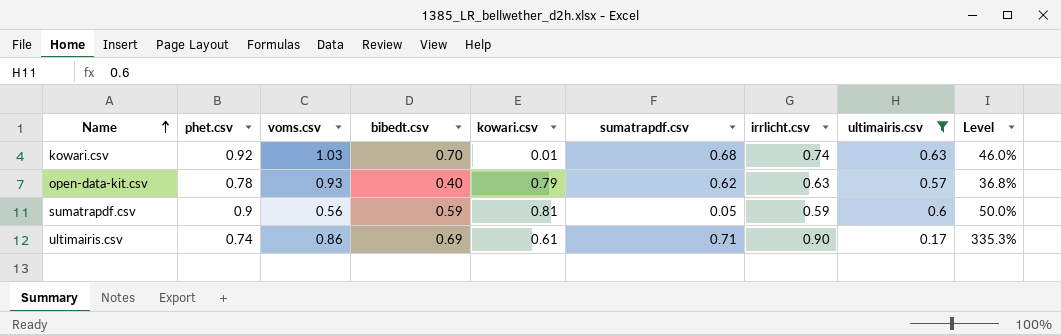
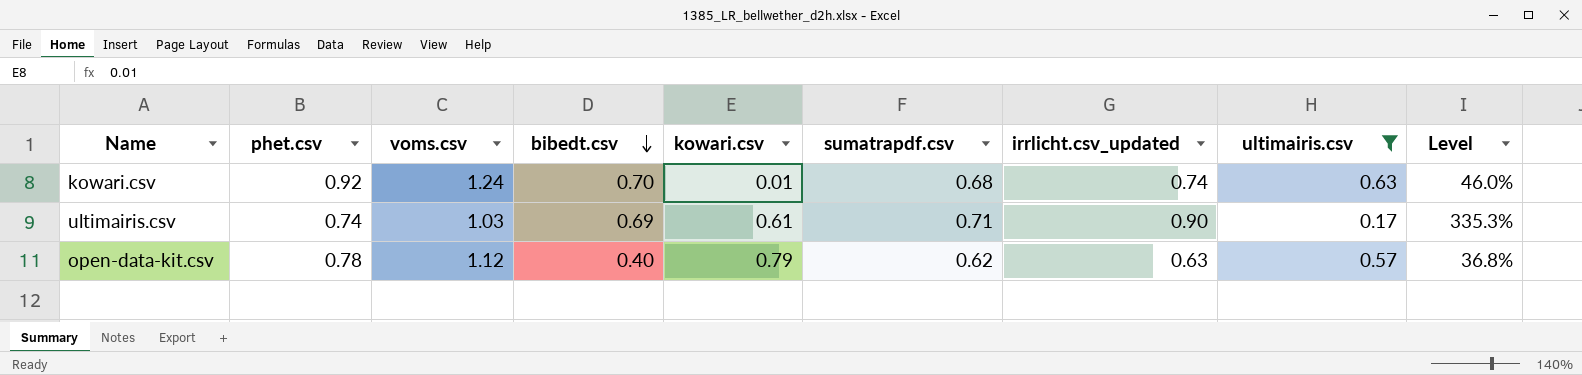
row order: Name ascending -> bibedt.csv descending
column name: irrlicht.csv -> irrlicht.csv_updated
row sumatrapdf.csv: 0.9 | 0.56 | 0.59 | 0.81 | 0.05 | 0.59 | 0.6 | 50.0% -> none
kowari.csv | voms.csv: 1.03 -> 1.24
ultimairis.csv | voms.csv: 0.86 -> 1.03
open-data-kit.csv | voms.csv: 0.93 -> 1.12

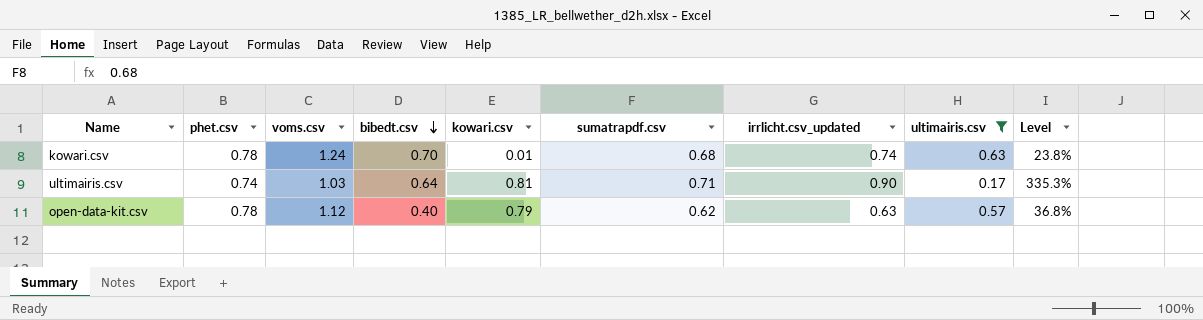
kowari.csv | phet.csv: 0.92 -> 0.78
kowari.csv | Level: 46.0% -> 23.8%
ultimairis.csv | bibedt.csv: 0.69 -> 0.64
ultimairis.csv | kowari.csv: 0.61 -> 0.81

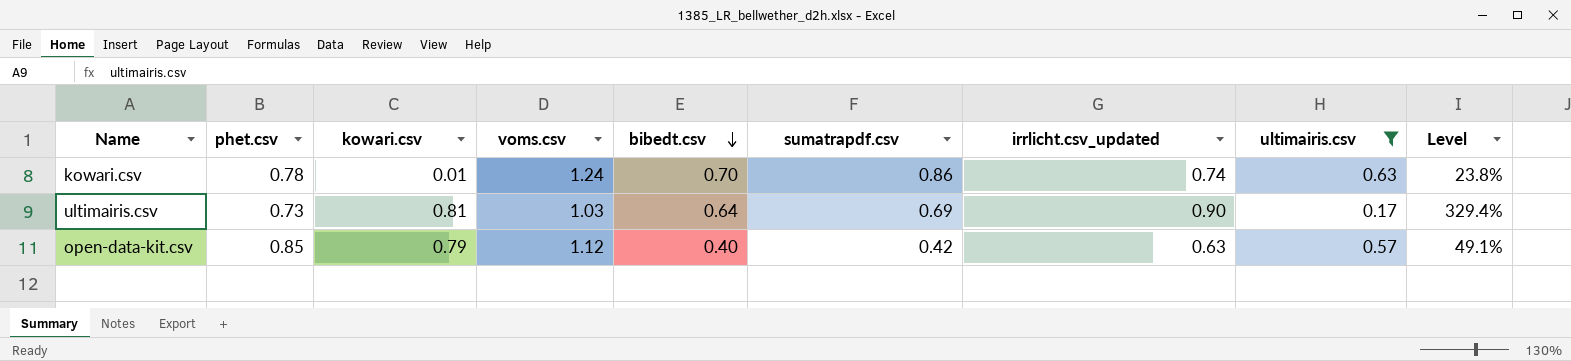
column kowari.csv | position: 5 -> 3
kowari.csv | sumatrapdf.csv: 0.68 -> 0.86
ultimairis.csv | phet.csv: 0.74 -> 0.73
ultimairis.csv | sumatrapdf.csv: 0.71 -> 0.69
ultimairis.csv | Level: 335.3% -> 329.4%
open-data-kit.csv | phet.csv: 0.78 -> 0.85
open-data-kit.csv | sumatrapdf.csv: 0.62 -> 0.42
open-data-kit.csv | Level: 36.8% -> 49.1%

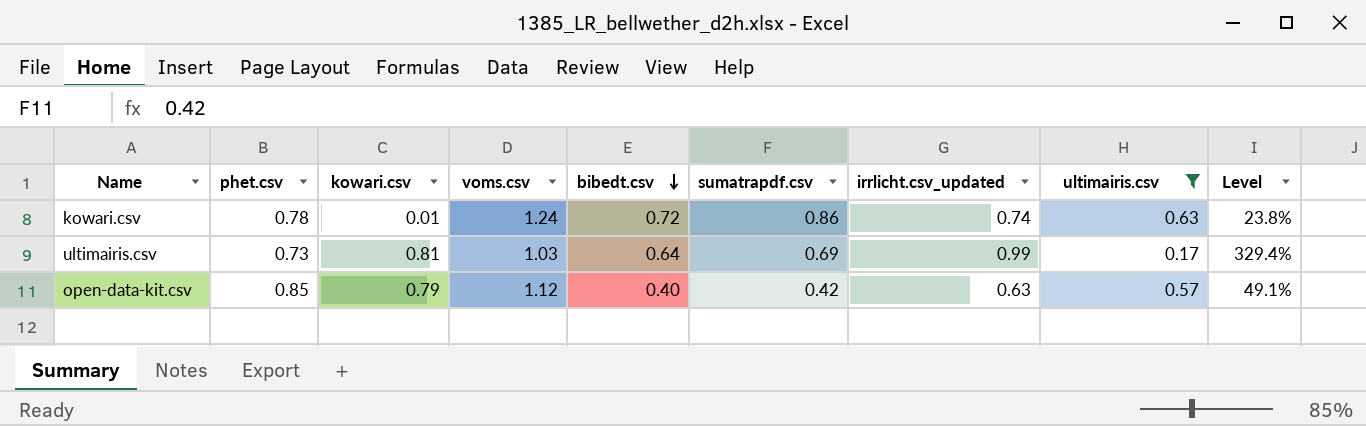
kowari.csv | bibedt.csv: 0.70 -> 0.72
ultimairis.csv | irrlicht.csv_updated: 0.90 -> 0.99

